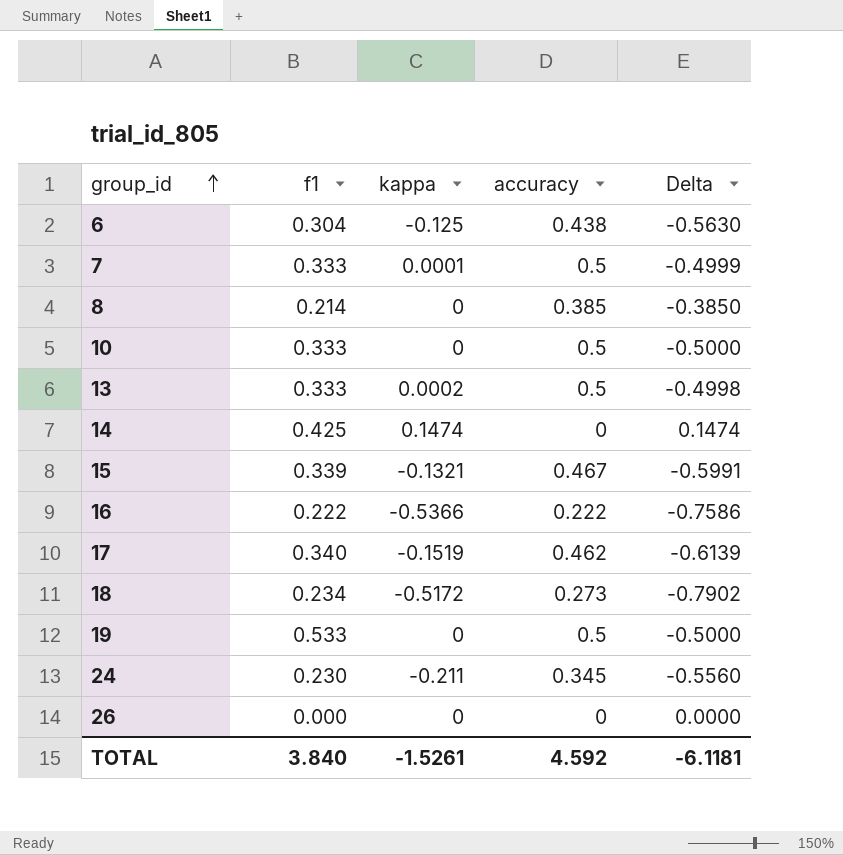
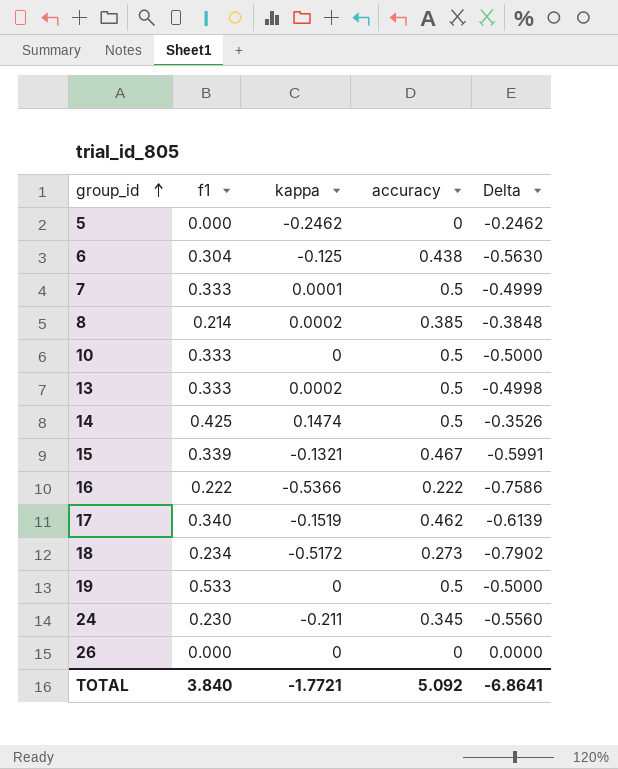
row 5: none -> 0.000 | -0.2462 | 0 | -0.2462
8 | kappa: 0 -> 0.0002
8 | Delta: -0.3850 -> -0.3848
14 | accuracy: 0 -> 0.5
14 | Delta: 0.1474 -> -0.3526
TOTAL | kappa: -1.5261 -> -1.7721
TOTAL | accuracy: 4.592 -> 5.092
TOTAL | Delta: -6.1181 -> -6.8641

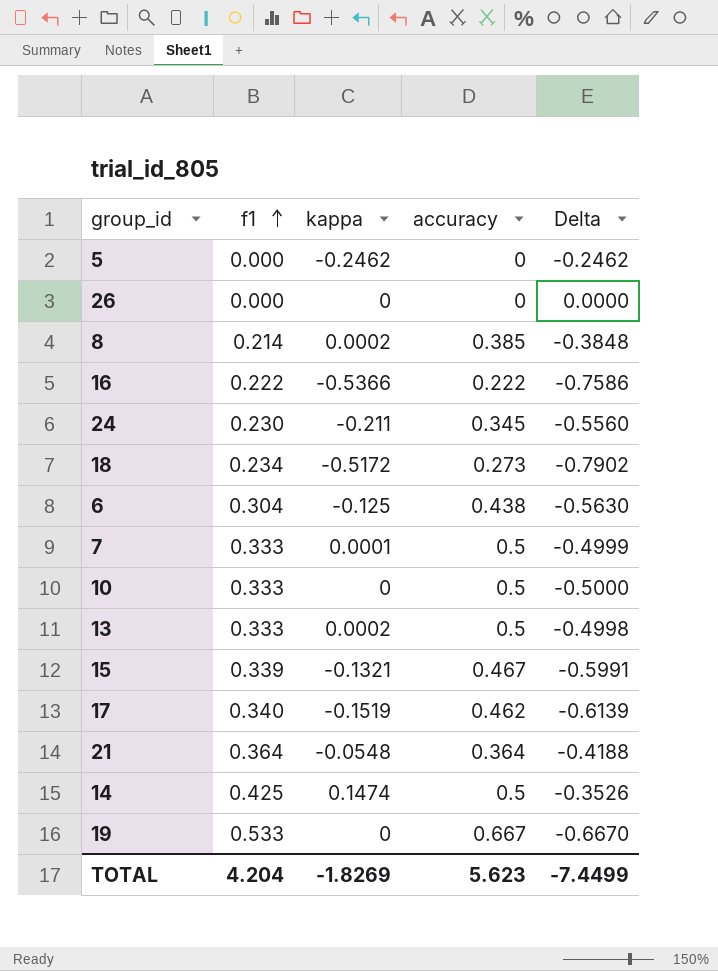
row order: group_id ascending -> f1 ascending
row 21: none -> 0.364 | -0.0548 | 0.364 | -0.4188
19 | accuracy: 0.5 -> 0.667
19 | Delta: -0.5000 -> -0.6670
TOTAL | f1: 3.840 -> 4.204
TOTAL | kappa: -1.7721 -> -1.8269
TOTAL | accuracy: 5.092 -> 5.623
TOTAL | Delta: -6.8641 -> -7.4499

